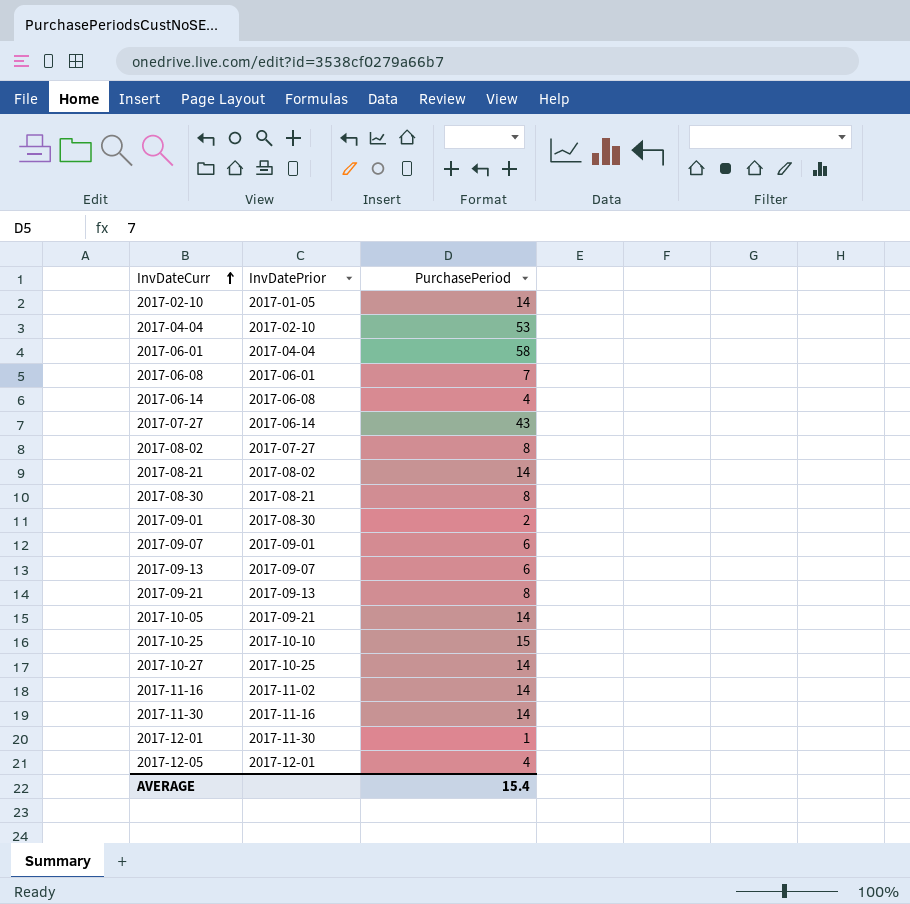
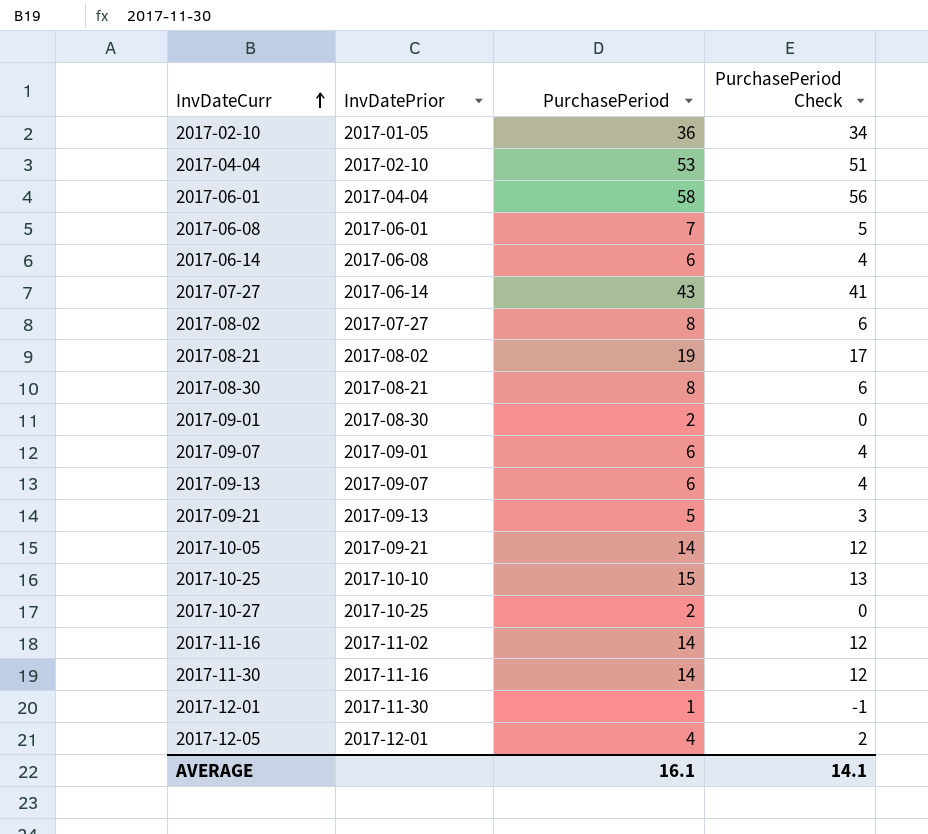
column PurchasePeriod Check | formula: none -> [PurchasePeriod] - 2
2017-02-10 | PurchasePeriod: 14 -> 36
2017-06-14 | PurchasePeriod: 4 -> 6
2017-08-21 | PurchasePeriod: 14 -> 19
2017-09-21 | PurchasePeriod: 8 -> 5
2017-10-27 | PurchasePeriod: 14 -> 2
AVERAGE | PurchasePeriod: 15.4 -> 16.1

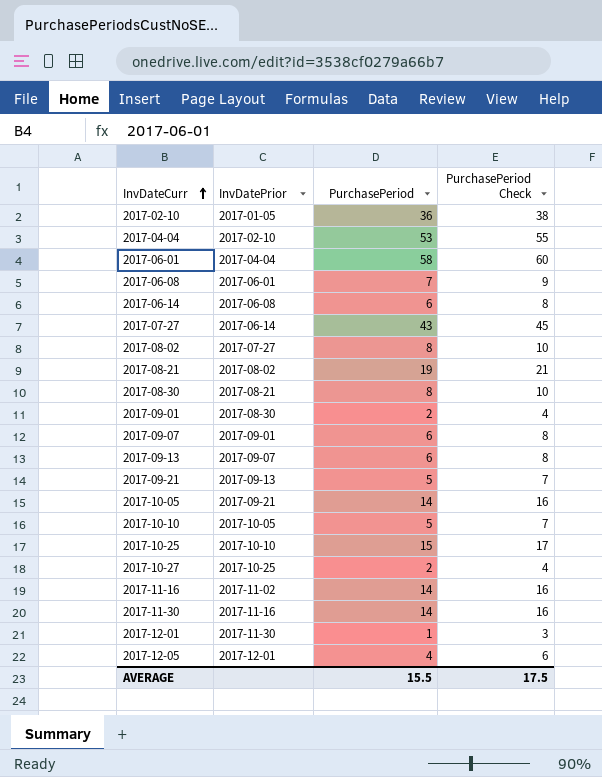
column PurchasePeriod Check | formula: [PurchasePeriod] - 2 -> [PurchasePeriod] + 2
row 2017-10-10: none -> 2017-10-05 | 5 | 7
AVERAGE | PurchasePeriod: 16.1 -> 15.5
AVERAGE | PurchasePeriod Check: 14.1 -> 17.5

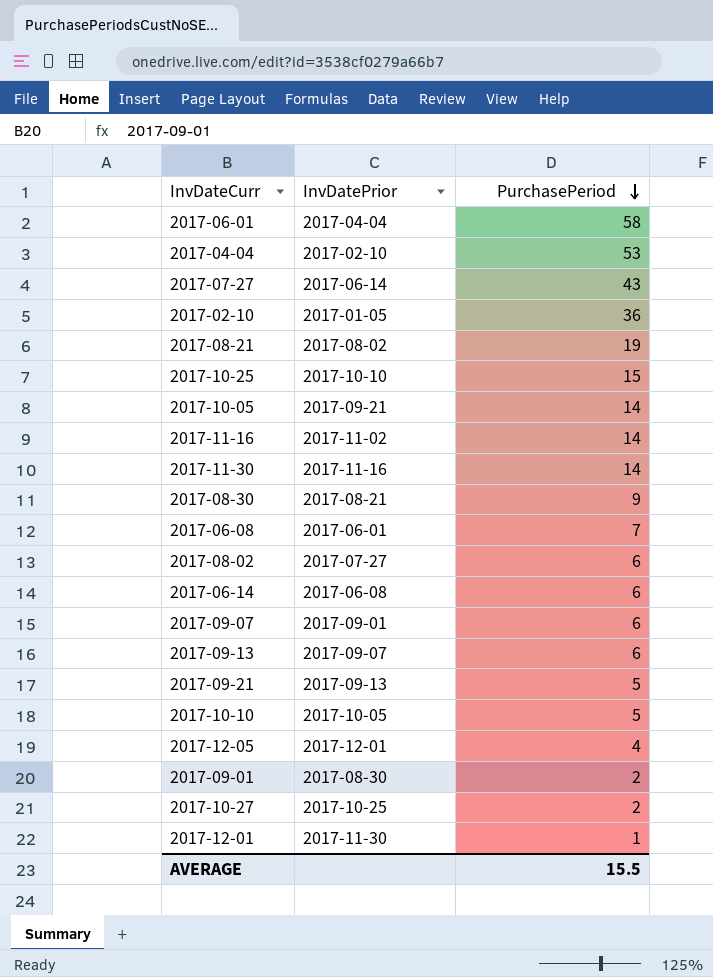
row order: InvDateCurr ascending -> PurchasePeriod descending
column PurchasePeriod Check | formula: [PurchasePeriod] + 2 -> none
2017-08-30 | PurchasePeriod: 8 -> 9
2017-08-02 | PurchasePeriod: 8 -> 6

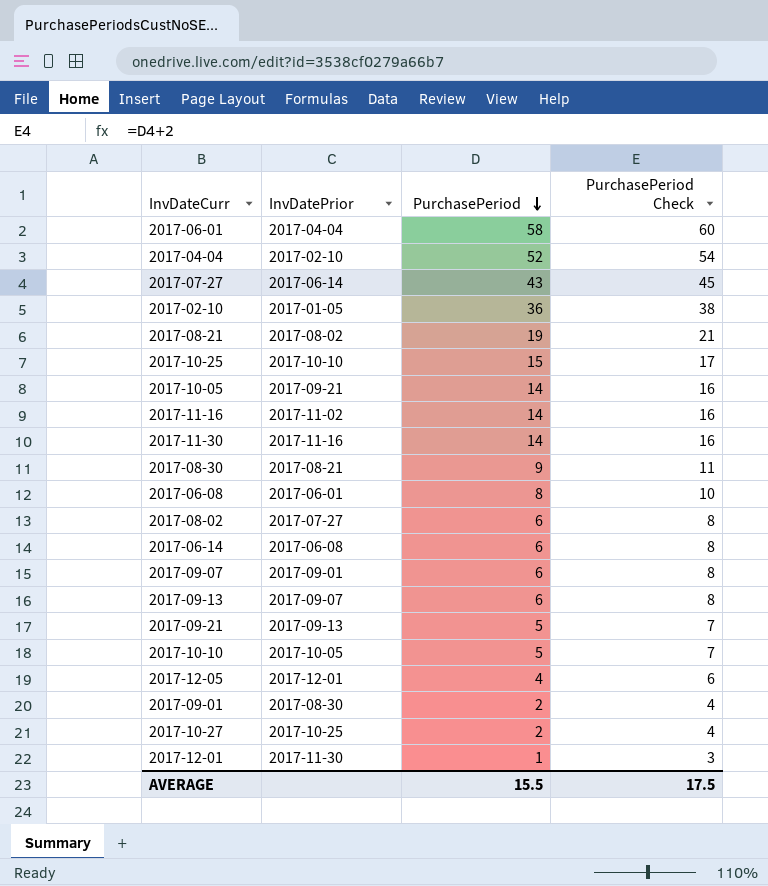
column PurchasePeriod Check | formula: none -> [PurchasePeriod] + 2
2017-04-04 | PurchasePeriod: 53 -> 52
2017-06-08 | PurchasePeriod: 7 -> 8

